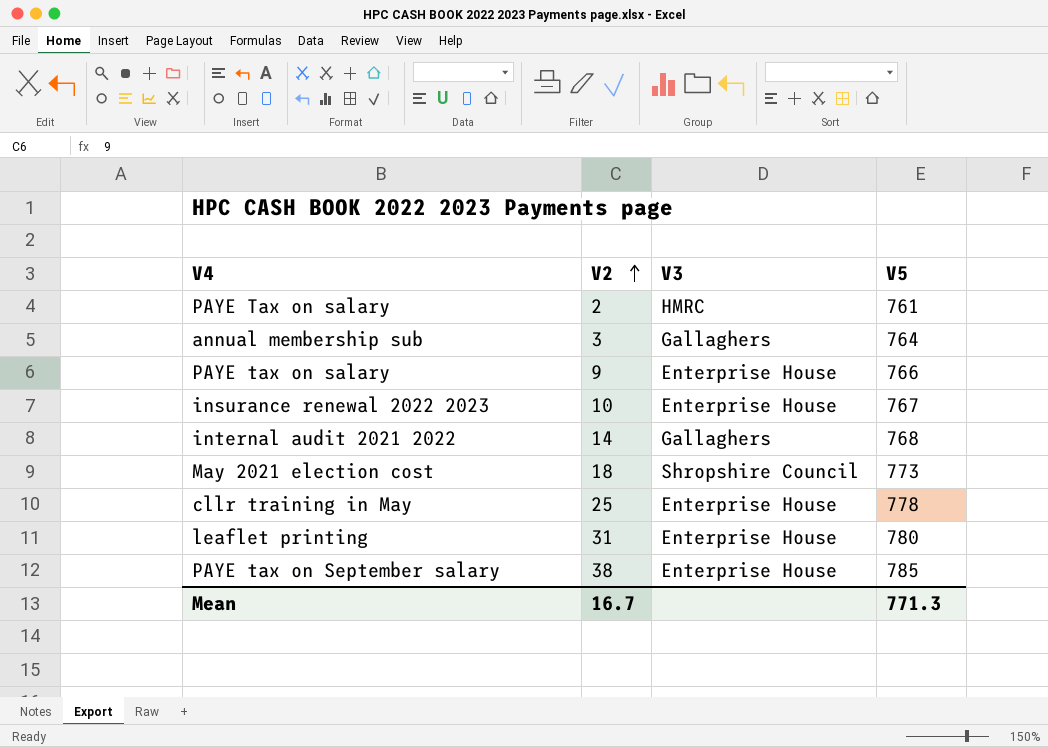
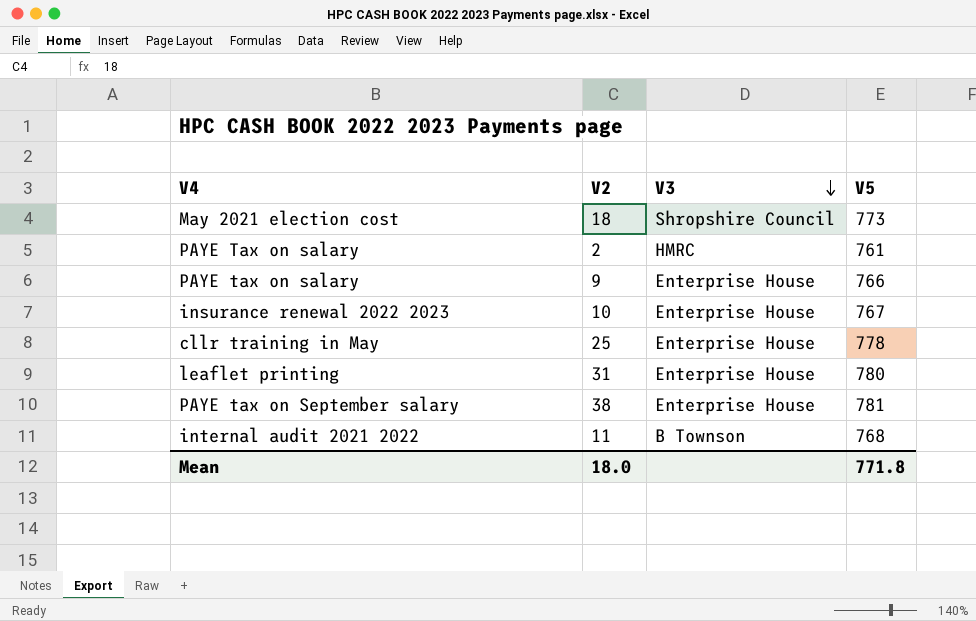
row order: V2 ascending -> V3 descending
row annual membership sub: 3 | Gallaghers | 764 -> none
PAYE tax on September salary | V5: 785 -> 781
internal audit 2021 2022 | V2: 14 -> 11
internal audit 2021 2022 | V3: Gallaghers -> B Townson
Mean | V2: 16.7 -> 18.0
Mean | V5: 771.3 -> 771.8

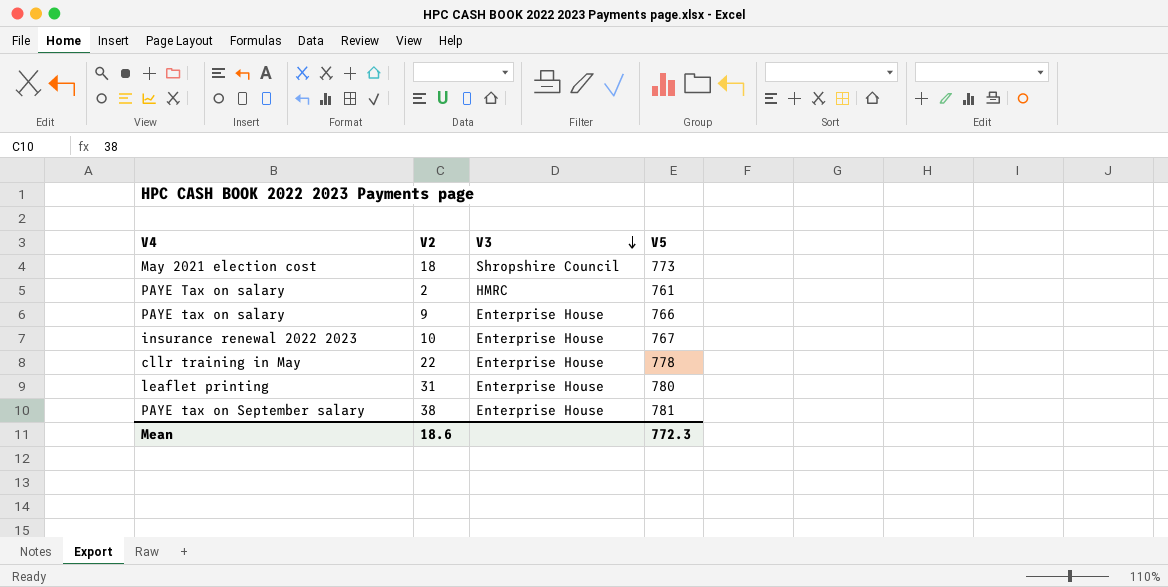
row internal audit 2021 2022: 11 | B Townson | 768 -> none
cllr training in May | V2: 25 -> 22
Mean | V2: 18.0 -> 18.6
Mean | V5: 771.8 -> 772.3

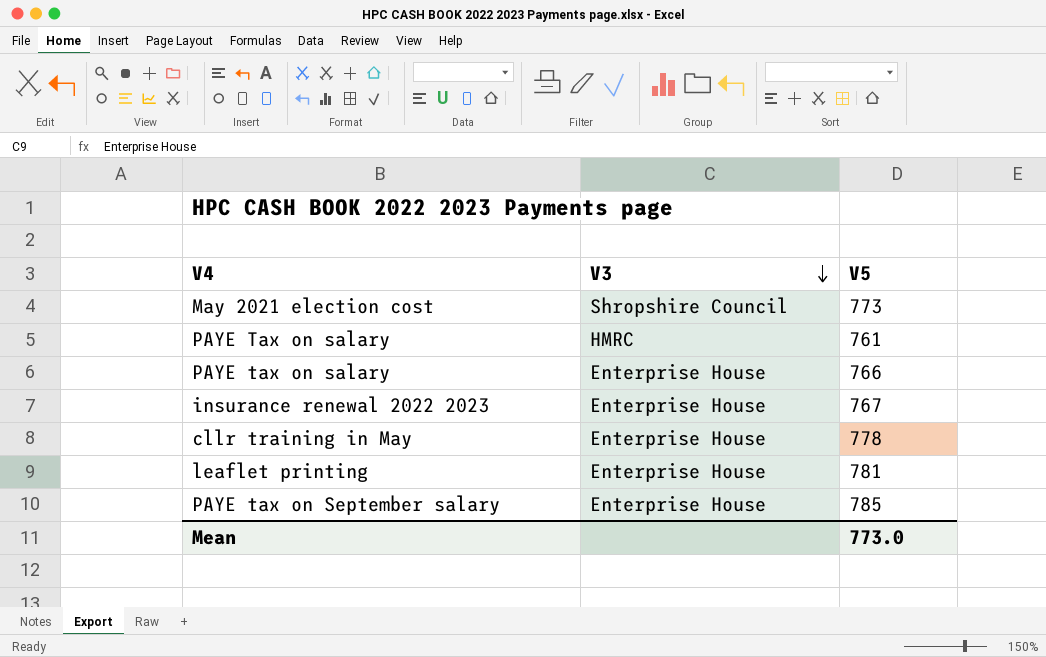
column V2 | position: 2 -> none
leaflet printing | V5: 780 -> 781
PAYE tax on September salary | V5: 781 -> 785
Mean | V5: 772.3 -> 773.0

